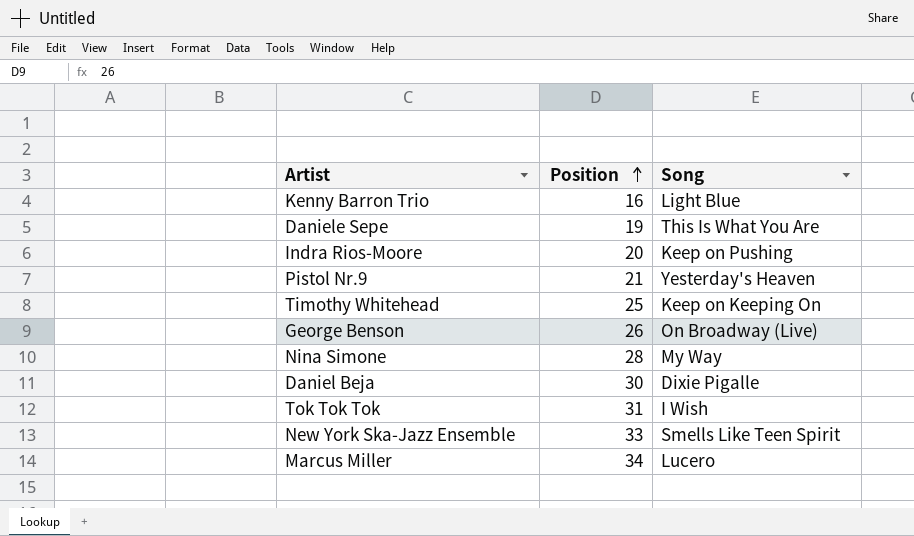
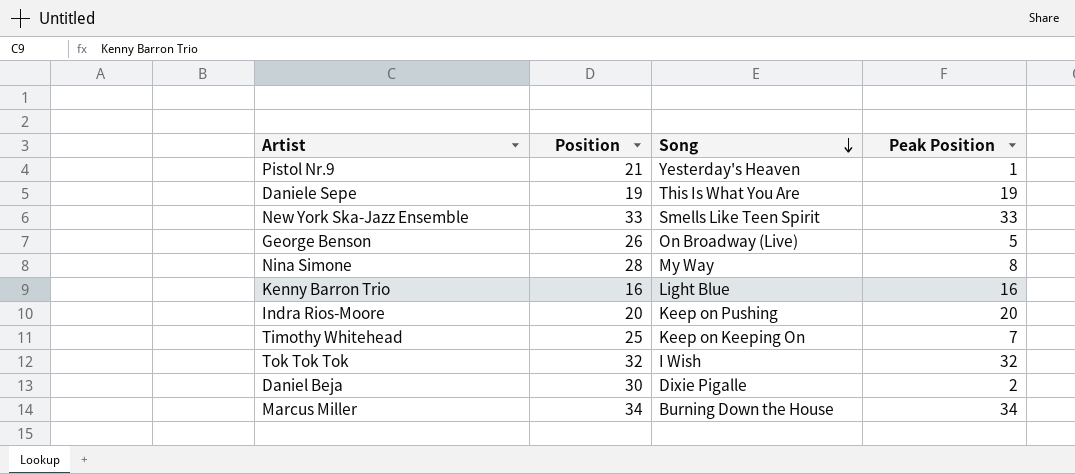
row order: Position ascending -> Song descending
column Peak Position | position: none -> 4
Tok Tok Tok | Position: 31 -> 32
Marcus Miller | Song: Lucero -> Burning Down the House

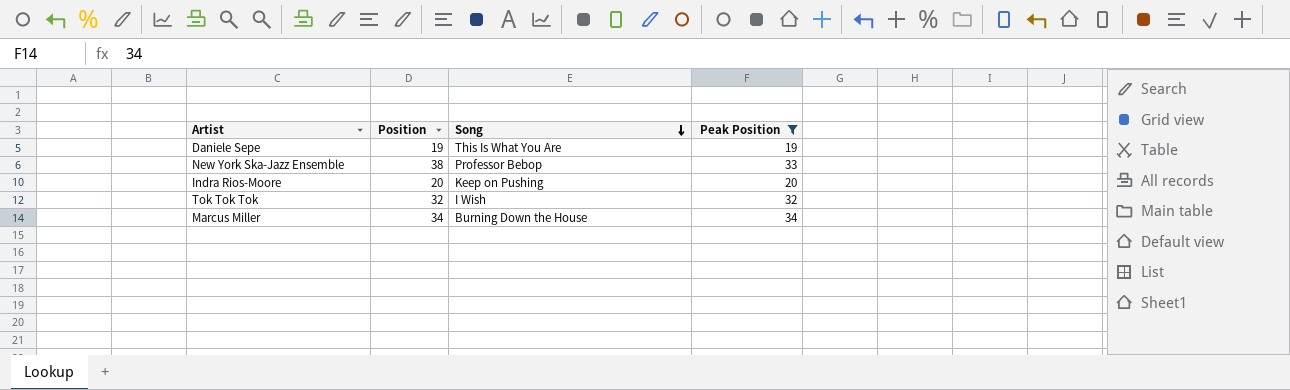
filter: none -> Peak Position >= 19
New York Ska-Jazz Ensemble | Position: 33 -> 38
New York Ska-Jazz Ensemble | Song: Smells Like Teen Spirit -> Professor Bebop

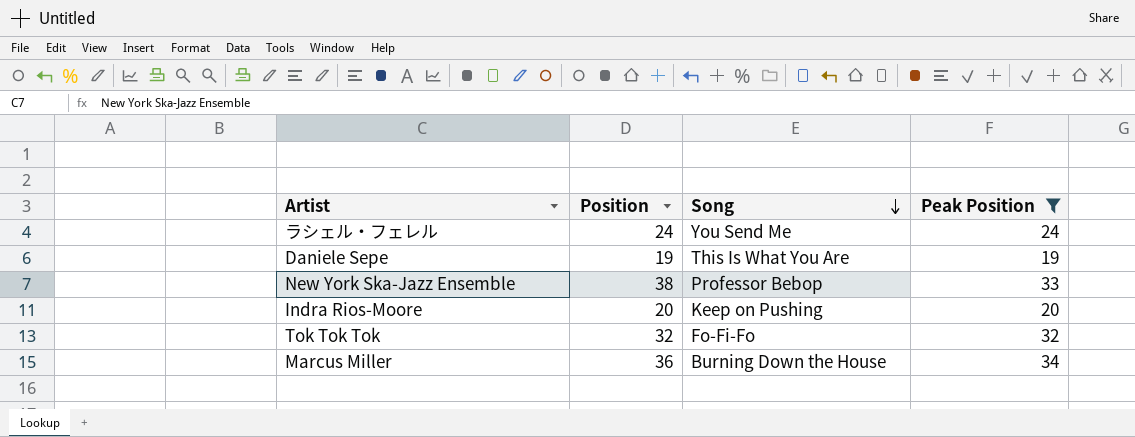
row ラシェル・フェレル: none -> 24 | You Send Me | 24
Tok Tok Tok | Song: I Wish -> Fo-Fi-Fo
Marcus Miller | Position: 34 -> 36

